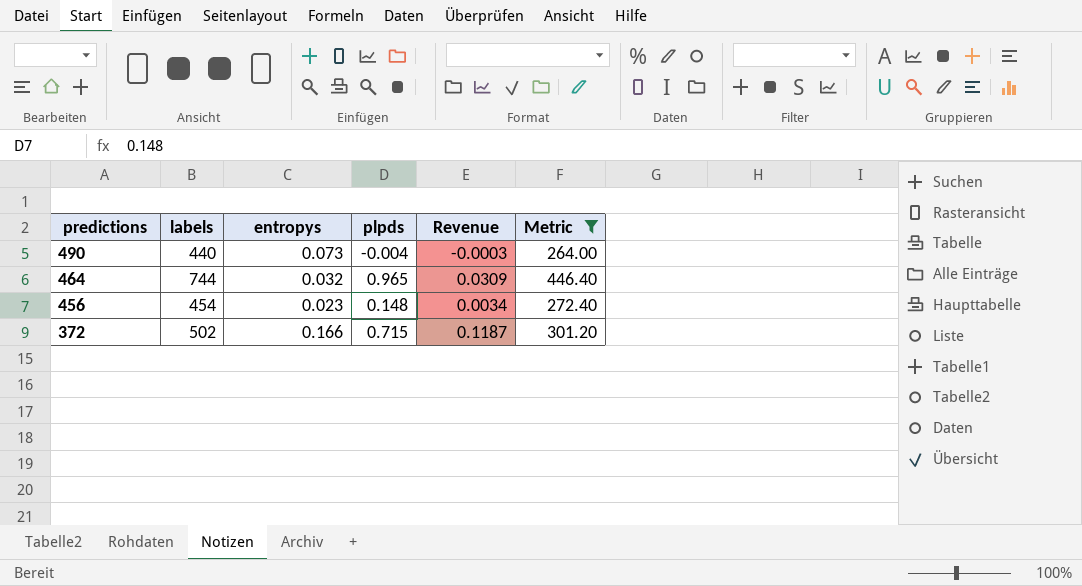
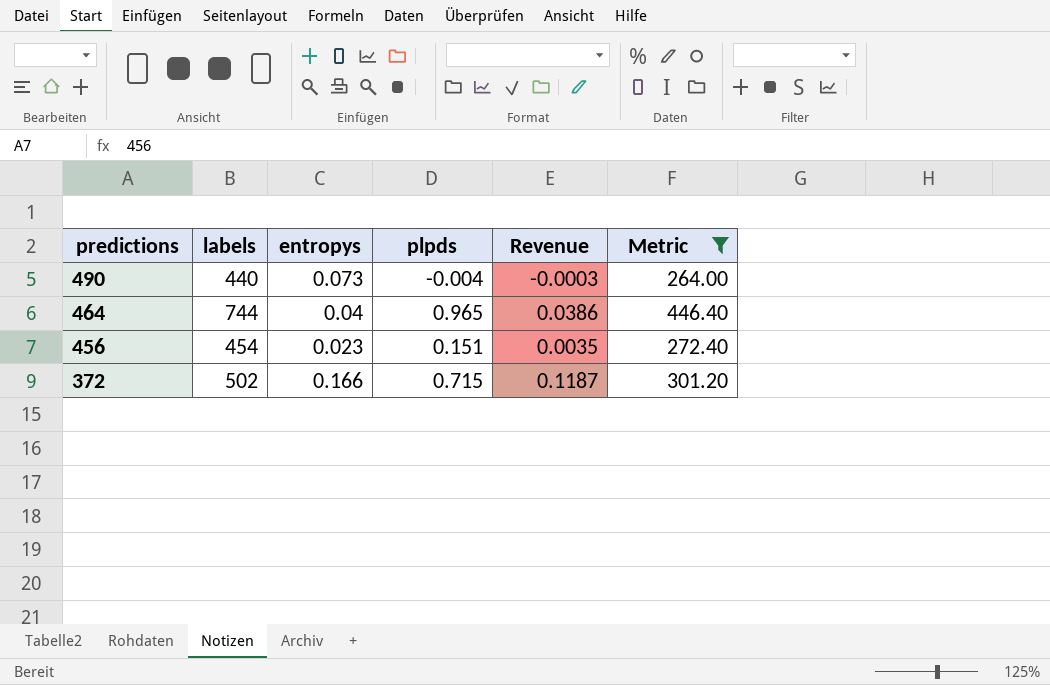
464 | entropys: 0.032 -> 0.04
464 | Revenue: 0.0309 -> 0.0386
456 | plpds: 0.148 -> 0.151
456 | Revenue: 0.0034 -> 0.0035

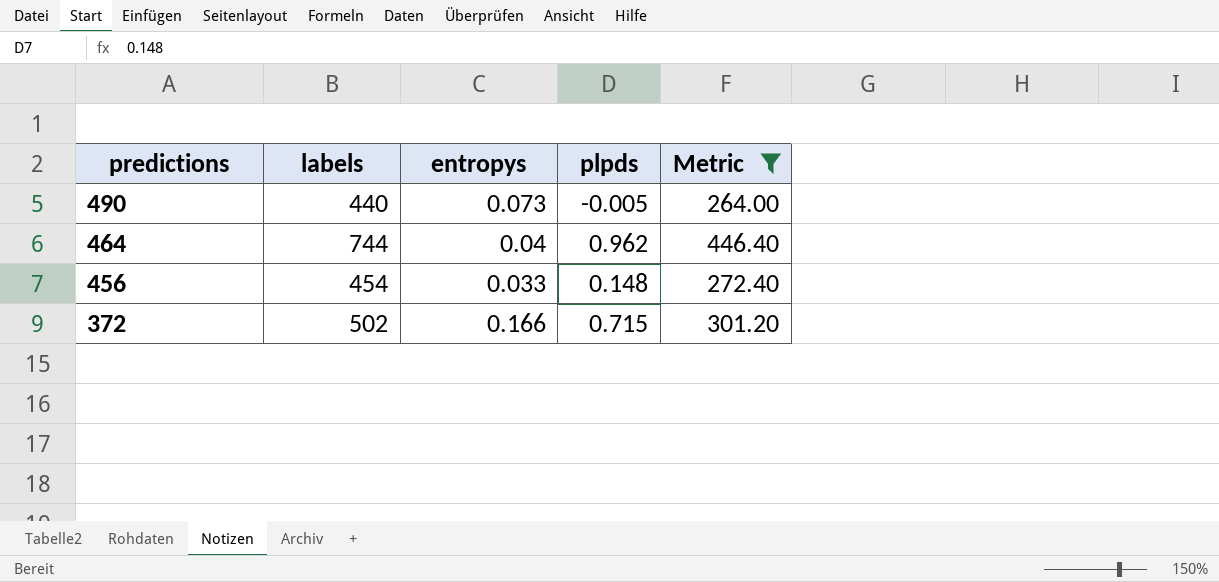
column Revenue | formula: [entropys] * [plpds] -> none
490 | plpds: -0.004 -> -0.005
464 | plpds: 0.965 -> 0.962
456 | entropys: 0.023 -> 0.033
456 | plpds: 0.151 -> 0.148

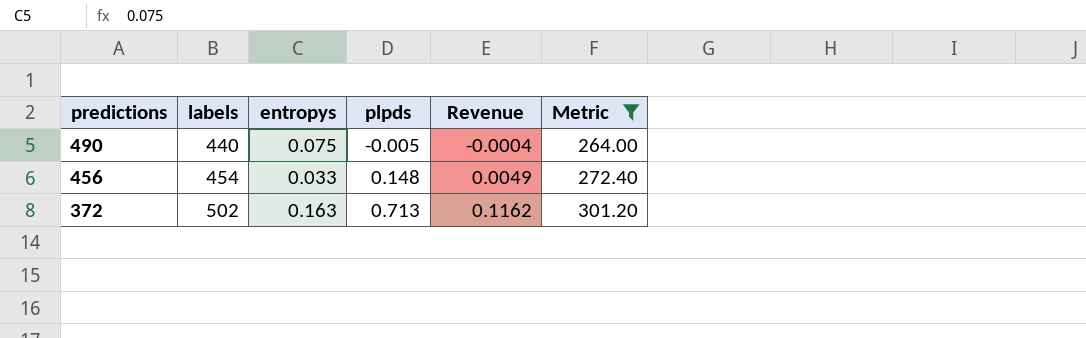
column Revenue | formula: none -> [entropys] * [plpds]
row 464: 744 | 0.04 | 0.962 | 446.40 -> none
490 | entropys: 0.073 -> 0.075
372 | entropys: 0.166 -> 0.163
372 | plpds: 0.715 -> 0.713

